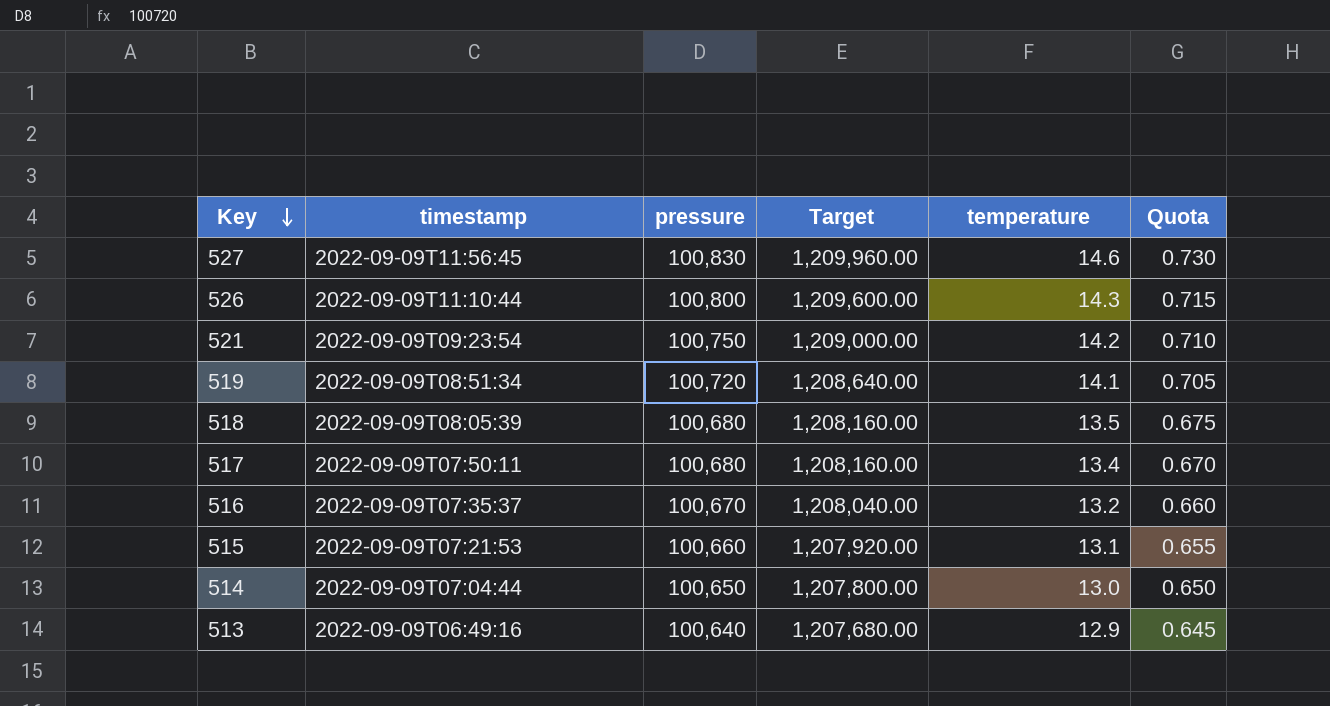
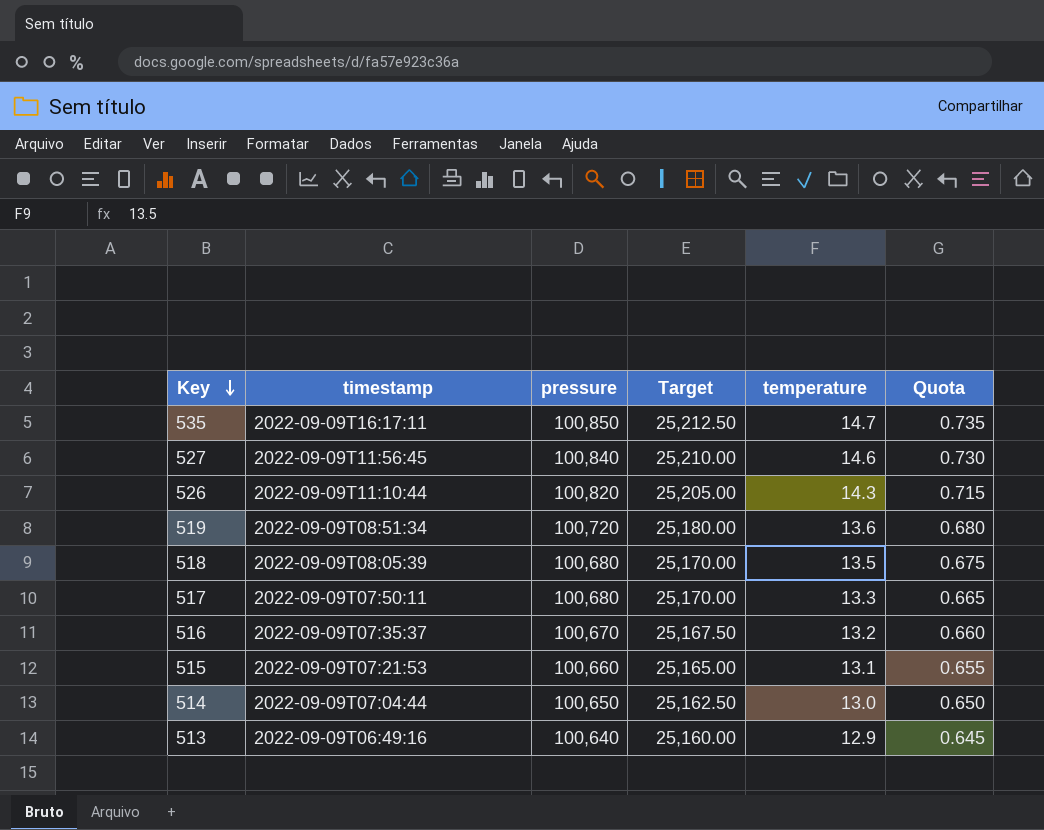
column Target | formula: [pressure] * 12 -> [pressure] * 0.25
row 521: 2022-09-09T09:23:54 | 100,750 | 1,209,000.00 | 14.2 | 0.710 -> none
row 535: none -> 2022-09-09T16:17:11 | 100,850 | 25,212.50 | 14.7 | 0.735
527 | pressure: 100,830 -> 100,840
526 | pressure: 100,800 -> 100,820
519 | temperature: 14.1 -> 13.6
519 | Quota: 0.705 -> 0.680
517 | temperature: 13.4 -> 13.3
517 | Quota: 0.670 -> 0.665

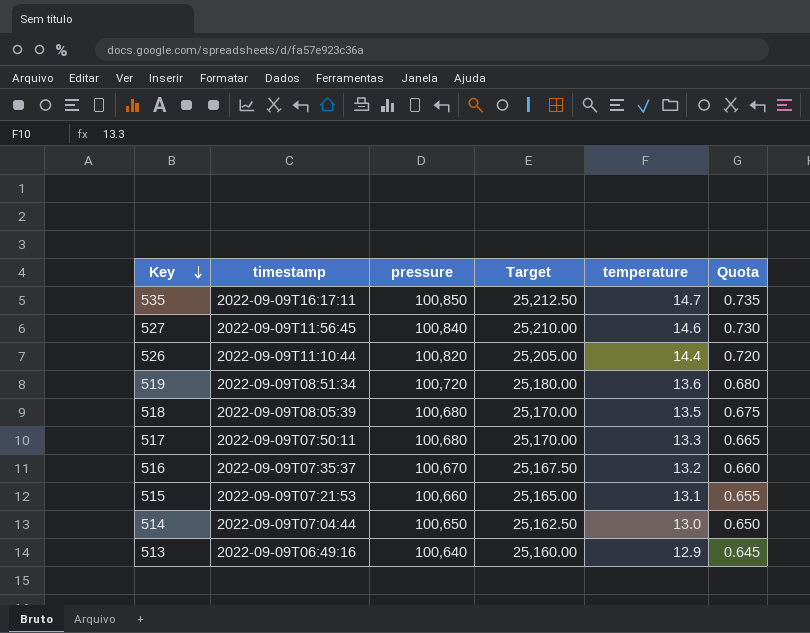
526 | temperature: 14.3 -> 14.4
526 | Quota: 0.715 -> 0.720

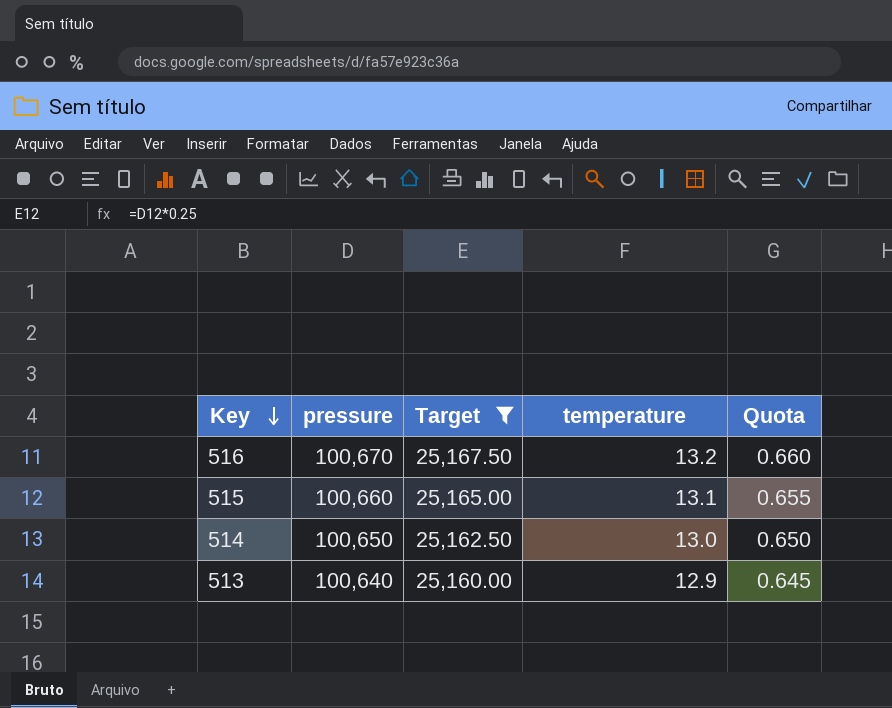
filter: none -> Target <= 25,167.50
column timestamp | position: 2 -> none

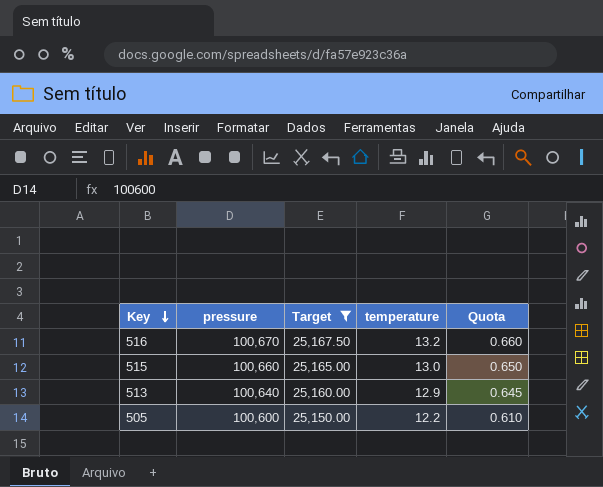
row 514: 100,650 | 25,162.50 | 13.0 | 0.650 -> none
515 | temperature: 13.1 -> 13.0
515 | Quota: 0.655 -> 0.650
row 505: none -> 100,600 | 25,150.00 | 12.2 | 0.610

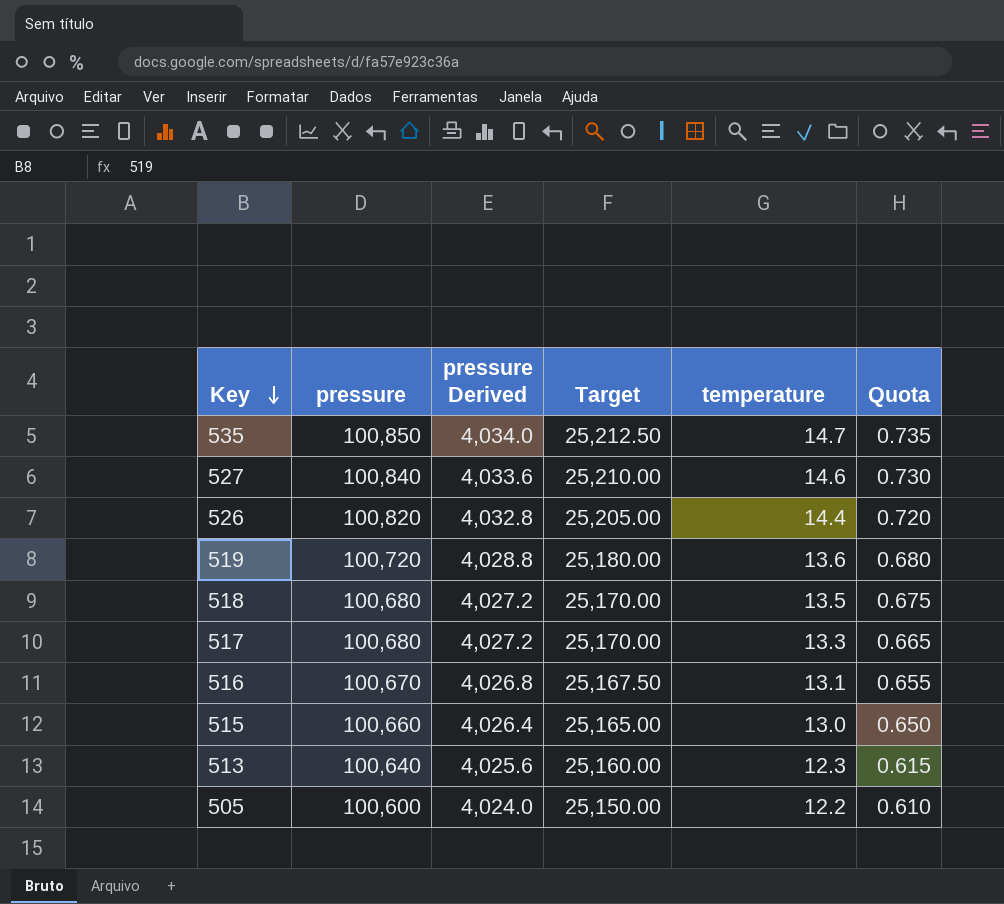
filter: Target <= 25,167.50 -> none
column pressure Derived | formula: none -> [pressure] * 0.04
516 | temperature: 13.2 -> 13.1
516 | Quota: 0.660 -> 0.655
513 | temperature: 12.9 -> 12.3
513 | Quota: 0.645 -> 0.615

